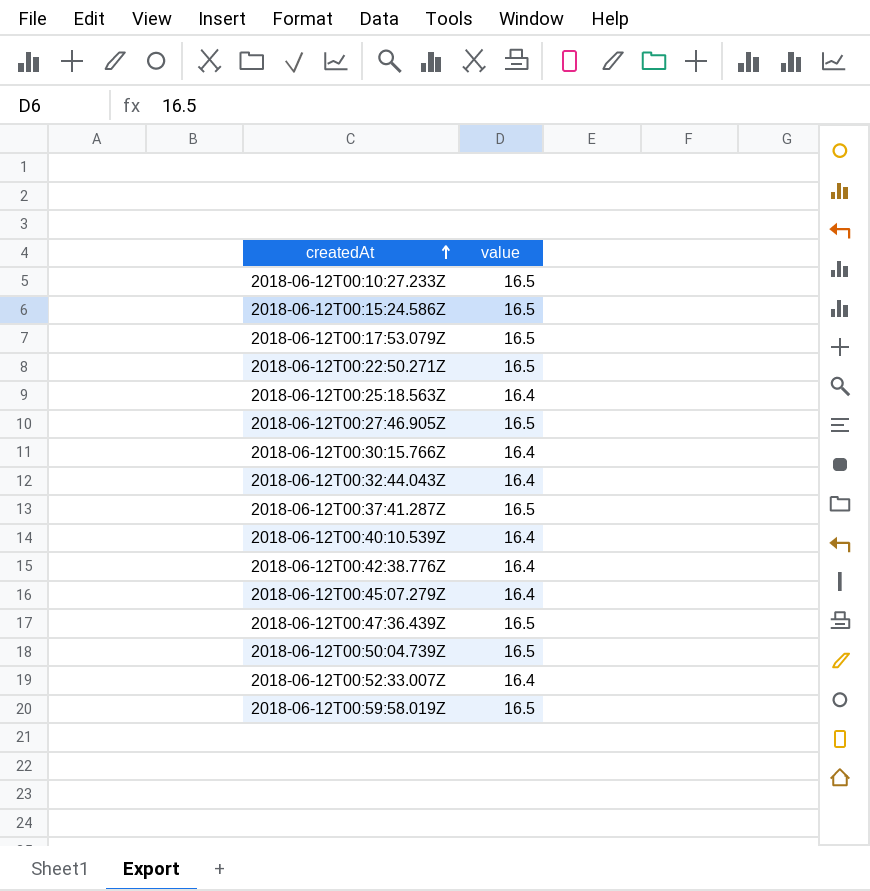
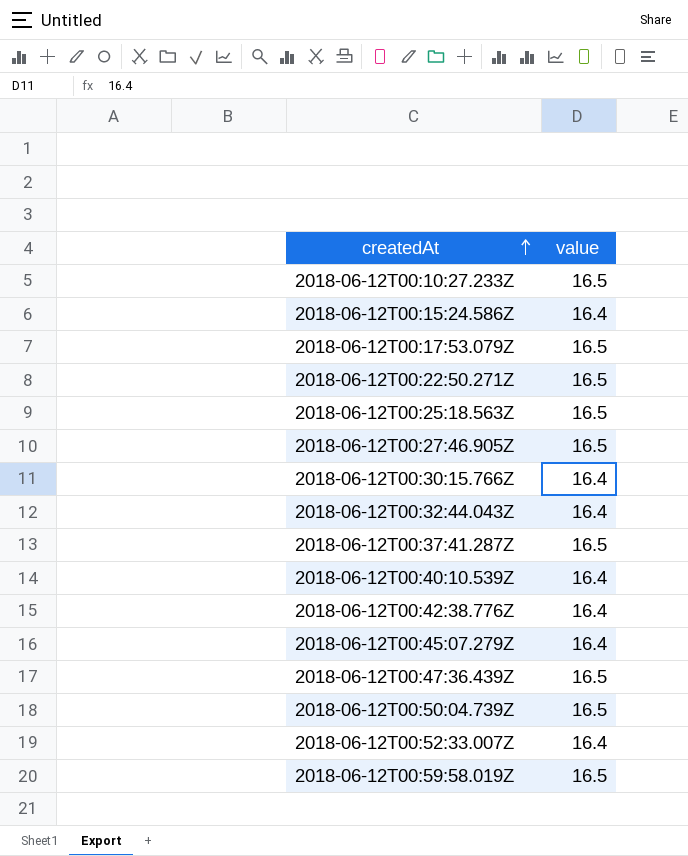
2018-06-12T00:15:24.586Z | value: 16.5 -> 16.4
2018-06-12T00:25:18.563Z | value: 16.4 -> 16.5

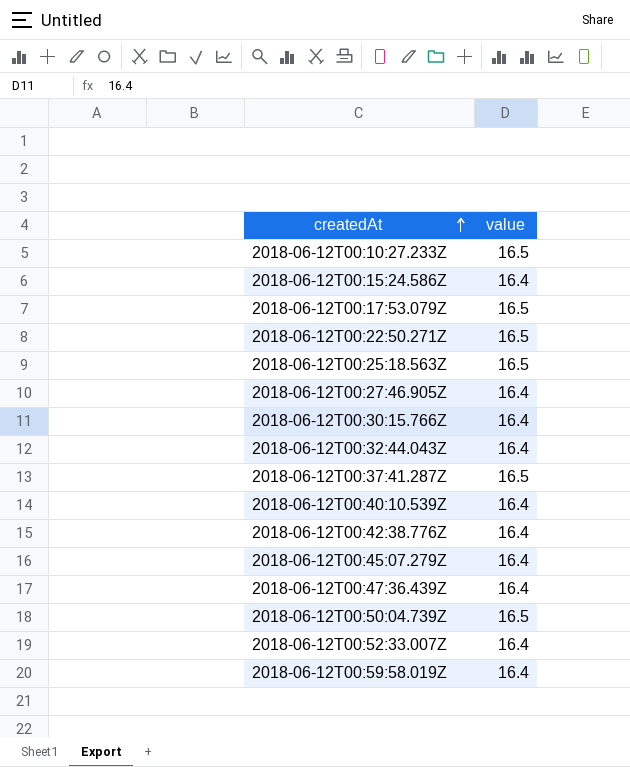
2018-06-12T00:27:46.905Z | value: 16.5 -> 16.4
2018-06-12T00:47:36.439Z | value: 16.5 -> 16.4
2018-06-12T00:59:58.019Z | value: 16.5 -> 16.4

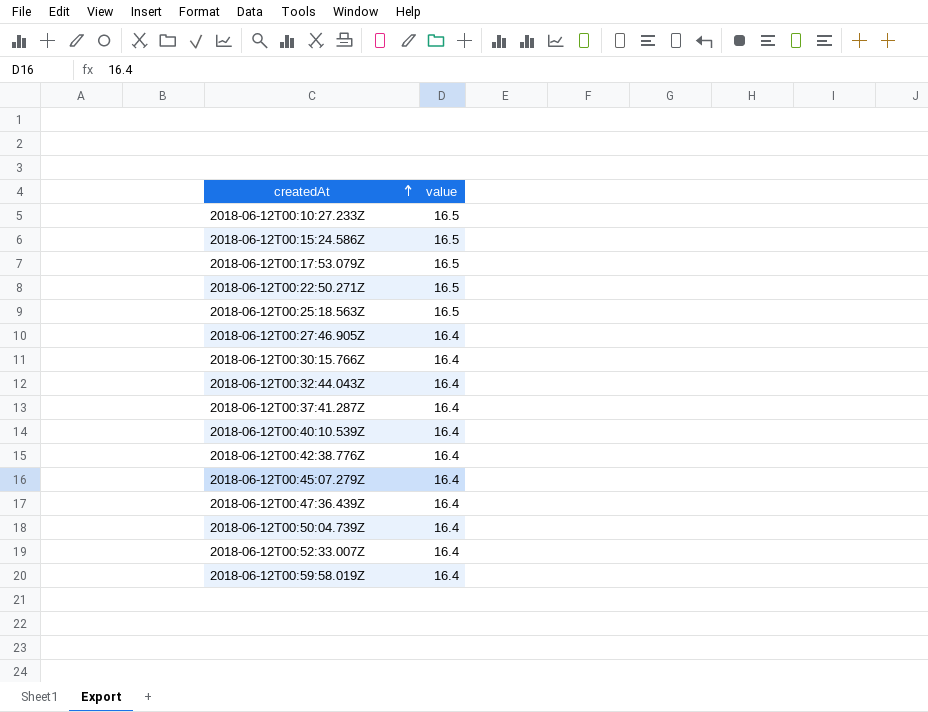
2018-06-12T00:15:24.586Z | value: 16.4 -> 16.5
2018-06-12T00:37:41.287Z | value: 16.5 -> 16.4
2018-06-12T00:50:04.739Z | value: 16.5 -> 16.4

